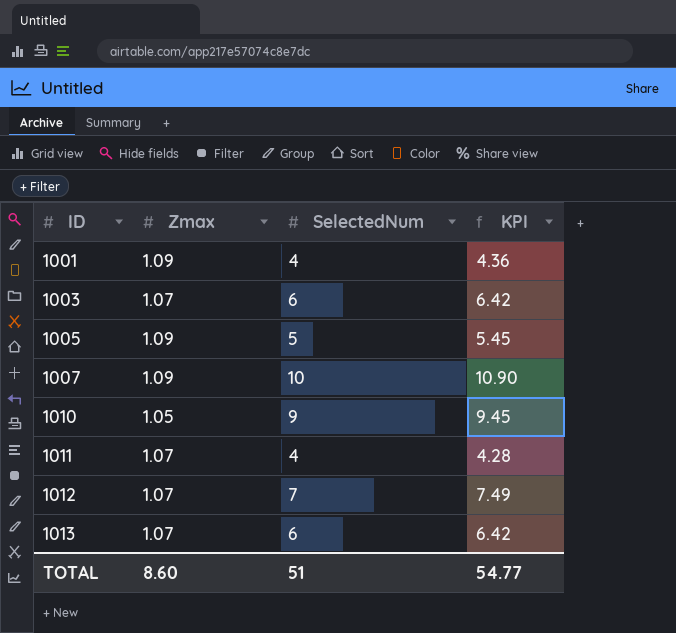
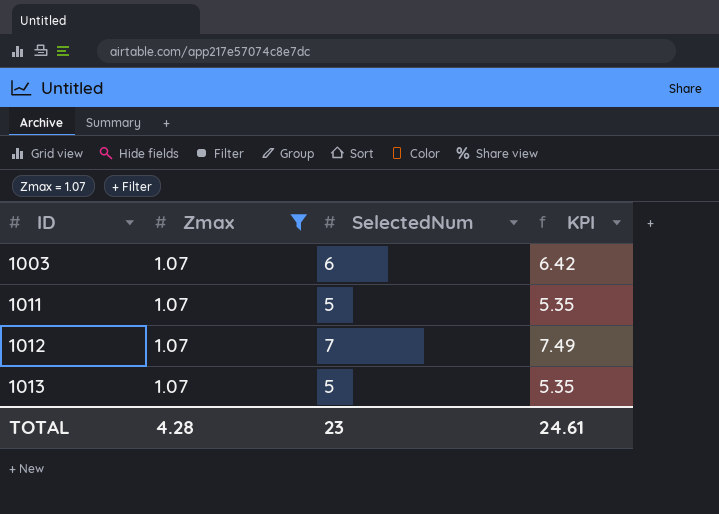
filter: none -> Zmax = 1.07
1011 | SelectedNum: 4 -> 5
1011 | KPI: 4.28 -> 5.35
1013 | SelectedNum: 6 -> 5
1013 | KPI: 6.42 -> 5.35
TOTAL | Zmax: 8.60 -> 4.28
TOTAL | SelectedNum: 51 -> 23
TOTAL | KPI: 54.77 -> 24.61

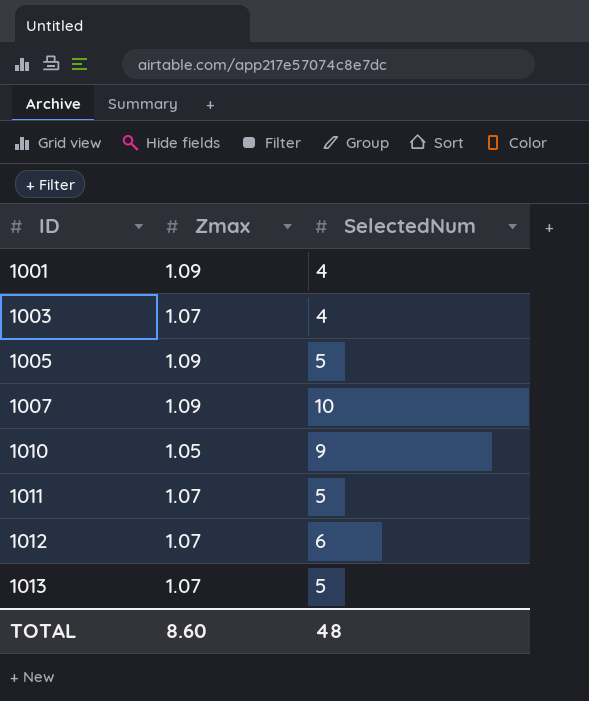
filter: Zmax = 1.07 -> none
column KPI | formula: [Zmax] * [SelectedNum] -> none
1003 | SelectedNum: 6 -> 4
1012 | SelectedNum: 7 -> 6
TOTAL | Zmax: 4.28 -> 8.60
TOTAL | SelectedNum: 23 -> 48

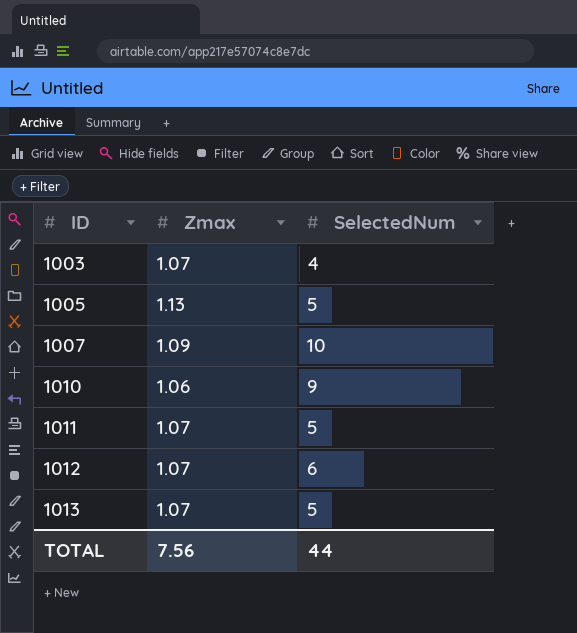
row 1001: 1.09 | 4 -> none
1005 | Zmax: 1.09 -> 1.13
1010 | Zmax: 1.05 -> 1.06
TOTAL | Zmax: 8.60 -> 7.56
TOTAL | SelectedNum: 48 -> 44

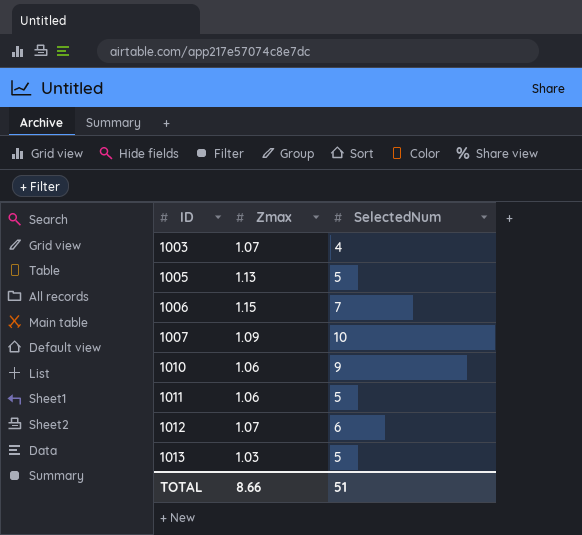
row 1006: none -> 1.15 | 7
1011 | Zmax: 1.07 -> 1.06
1013 | Zmax: 1.07 -> 1.03
TOTAL | Zmax: 7.56 -> 8.66
TOTAL | SelectedNum: 44 -> 51

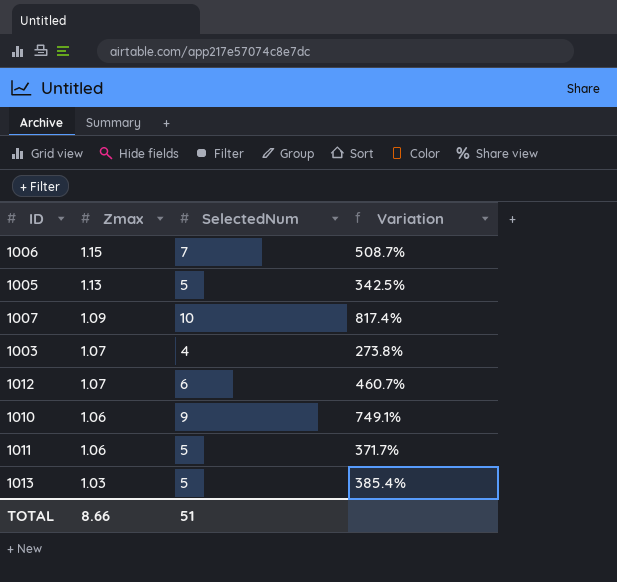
row order: ID ascending -> Zmax descending
column Variation | formula: none -> ([SelectedNum] - [Zmax]) / [Zmax]

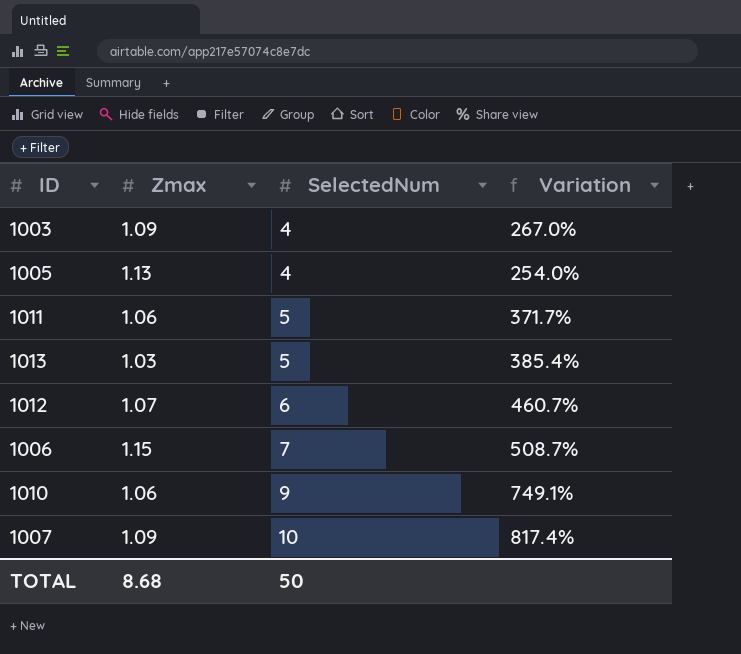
row order: Zmax descending -> SelectedNum ascending
1003 | Zmax: 1.07 -> 1.09
1003 | Variation: 273.8% -> 267.0%
1005 | SelectedNum: 5 -> 4
1005 | Variation: 342.5% -> 254.0%
TOTAL | Zmax: 8.66 -> 8.68
TOTAL | SelectedNum: 51 -> 50

